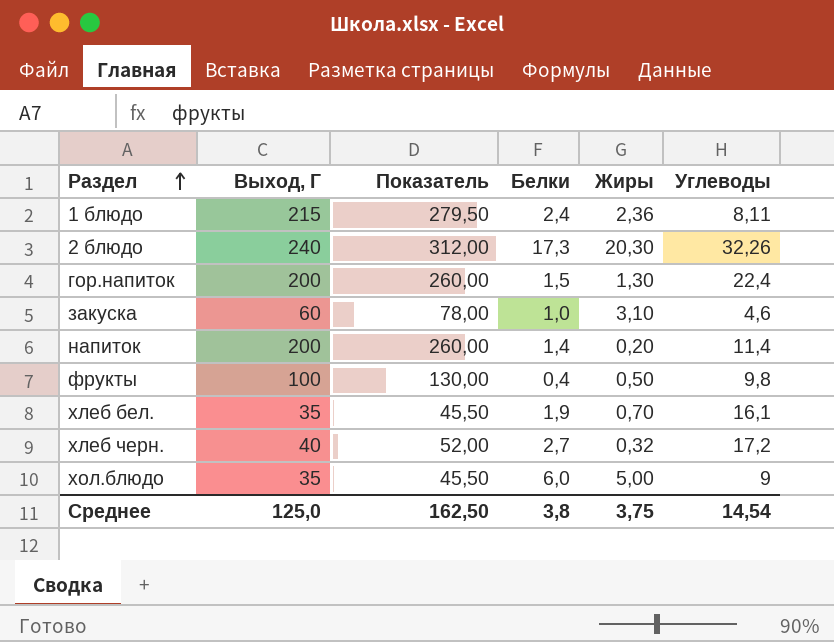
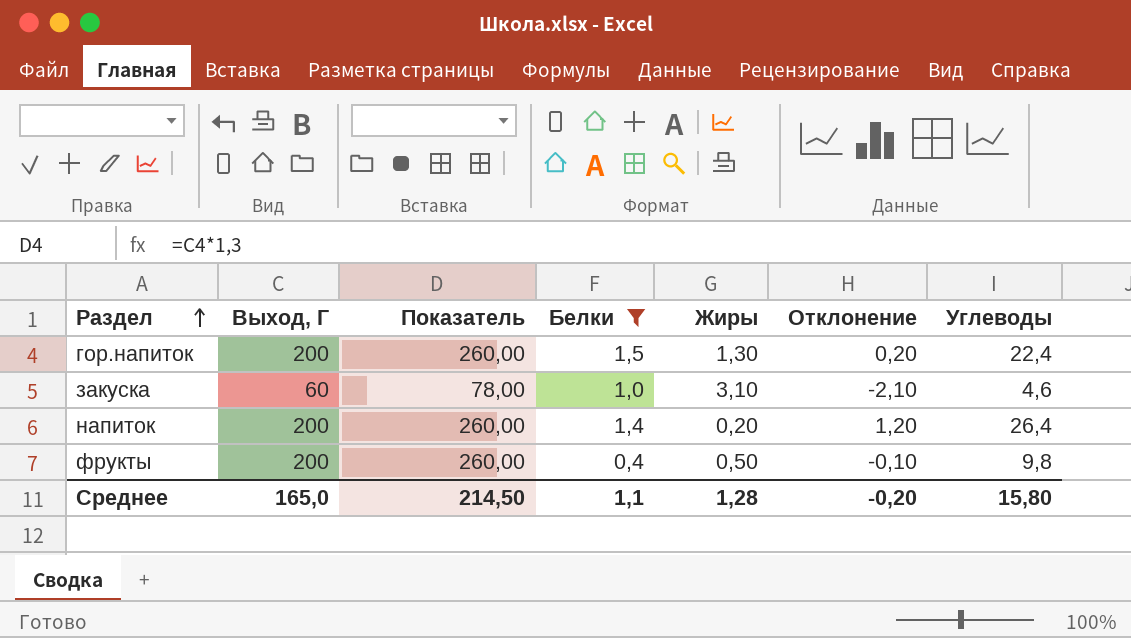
filter: none -> Белки <= 1,5
column Отклонение | formula: none -> [Белки] - [Жиры]
напиток | Углеводы: 11,4 -> 26,4
фрукты | Выход, Г: 100 -> 200
фрукты | Показатель: 130,00 -> 260,00
Среднее | Выход, Г: 125,0 -> 165,0
Среднее | Показатель: 162,50 -> 214,50
Среднее | Белки: 3,8 -> 1,1
Среднее | Жиры: 3,75 -> 1,28
Среднее | Углеводы: 14,54 -> 15,80

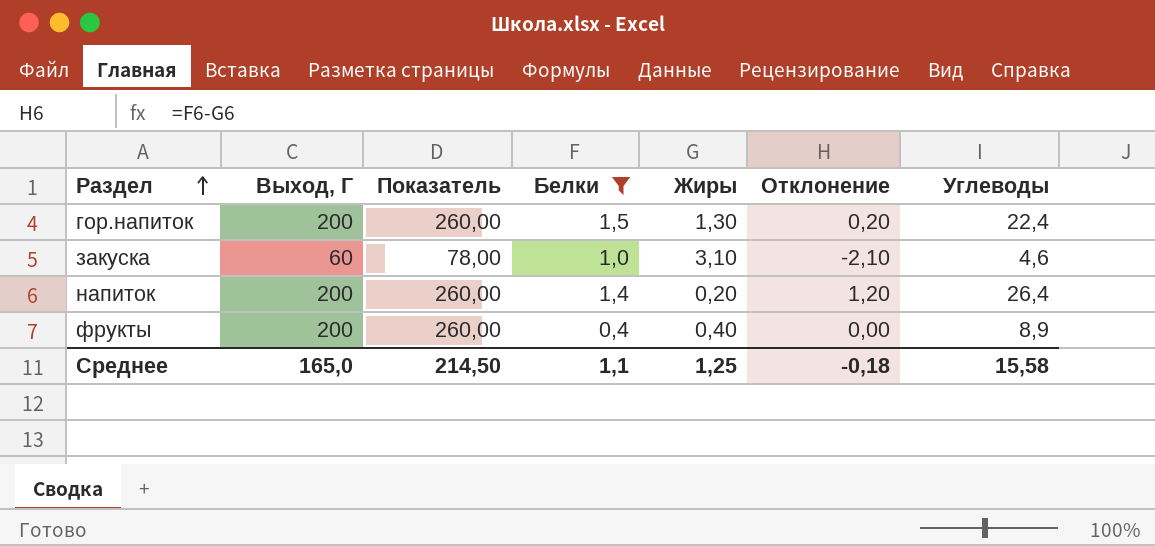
фрукты | Жиры: 0,50 -> 0,40
фрукты | Отклонение: -0,10 -> 0,00
фрукты | Углеводы: 9,8 -> 8,9
Среднее | Жиры: 1,28 -> 1,25
Среднее | Отклонение: -0,20 -> -0,18
Среднее | Углеводы: 15,80 -> 15,58

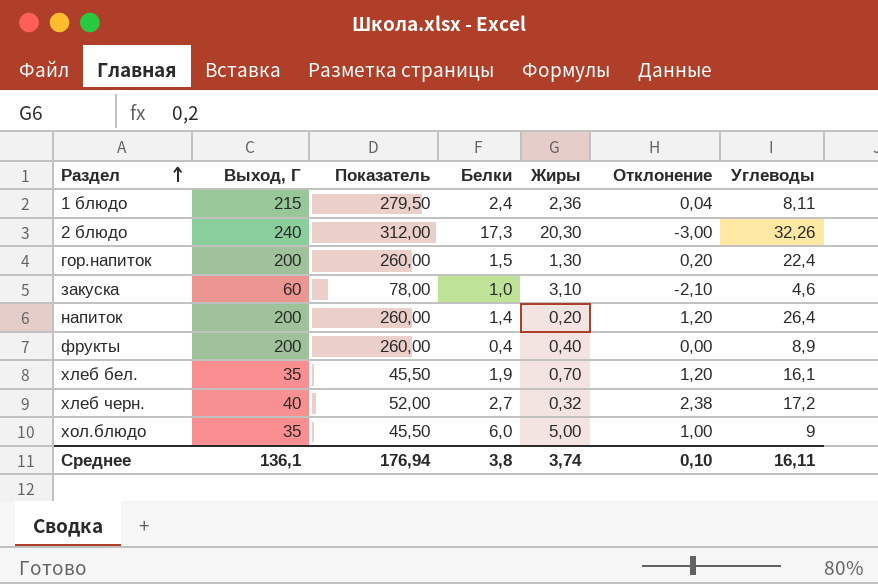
filter: Белки <= 1,5 -> none
Среднее | Выход, Г: 165,0 -> 136,1
Среднее | Показатель: 214,50 -> 176,94
Среднее | Белки: 1,1 -> 3,8
Среднее | Жиры: 1,25 -> 3,74
Среднее | Отклонение: -0,18 -> 0,10
Среднее | Углеводы: 15,58 -> 16,11

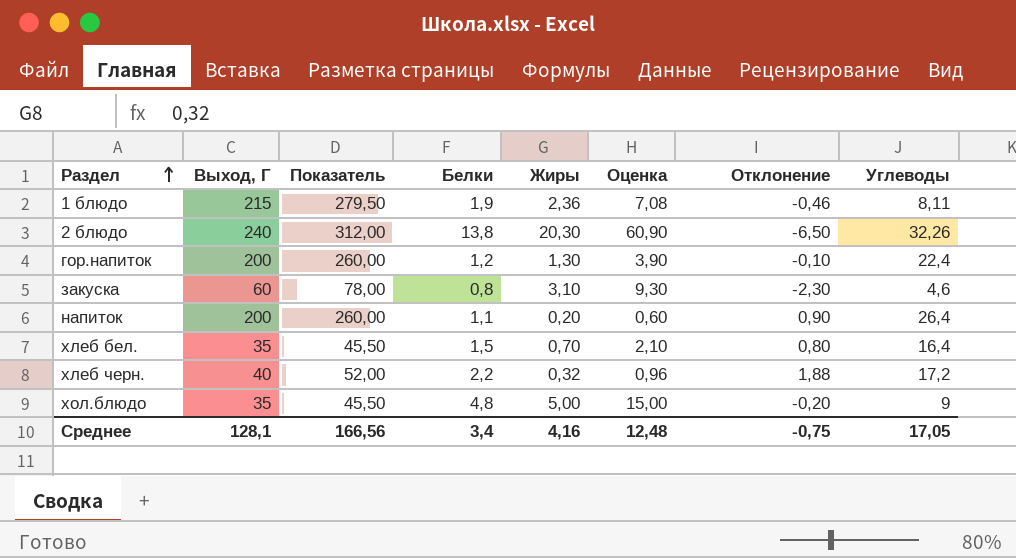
column Оценка | formula: none -> [Жиры] * 3
row фрукты: 200 | 260,00 | 0,4 | 0,40 | 0,00 | 8,9 -> none
1 блюдо | Белки: 2,4 -> 1,9
1 блюдо | Отклонение: 0,04 -> -0,46
2 блюдо | Белки: 17,3 -> 13,8
2 блюдо | Отклонение: -3,00 -> -6,50
гор.напиток | Белки: 1,5 -> 1,2
гор.напиток | Отклонение: 0,20 -> -0,10
закуска | Белки: 1,0 -> 0,8
закуска | Отклонение: -2,10 -> -2,30
напиток | Белки: 1,4 -> 1,1
напиток | Отклонение: 1,20 -> 0,90
хлеб бел. | Белки: 1,9 -> 1,5
хлеб бел. | Отклонение: 1,20 -> 0,80
хлеб бел. | Углеводы: 16,1 -> 16,4
хлеб черн. | Белки: 2,7 -> 2,2
хлеб черн. | Отклонение: 2,38 -> 1,88
хол.блюдо | Белки: 6,0 -> 4,8
хол.блюдо | Отклонение: 1,00 -> -0,20
Среднее | Выход, Г: 136,1 -> 128,1
Среднее | Показатель: 176,94 -> 166,56
Среднее | Белки: 3,8 -> 3,4
Среднее | Жиры: 3,74 -> 4,16
Среднее | Отклонение: 0,10 -> -0,75
Среднее | Углеводы: 16,11 -> 17,05

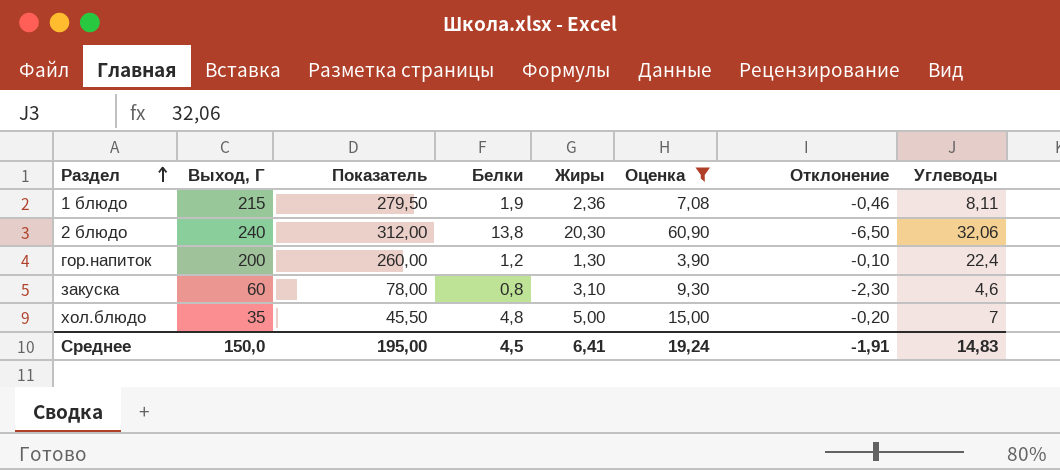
filter: none -> Оценка >= 3,90
2 блюдо | Углеводы: 32,26 -> 32,06
хол.блюдо | Углеводы: 9 -> 7
Среднее | Выход, Г: 128,1 -> 150,0
Среднее | Показатель: 166,56 -> 195,00
Среднее | Белки: 3,4 -> 4,5
Среднее | Жиры: 4,16 -> 6,41
Среднее | Оценка: 12,48 -> 19,24
Среднее | Отклонение: -0,75 -> -1,91
Среднее | Углеводы: 17,05 -> 14,83

